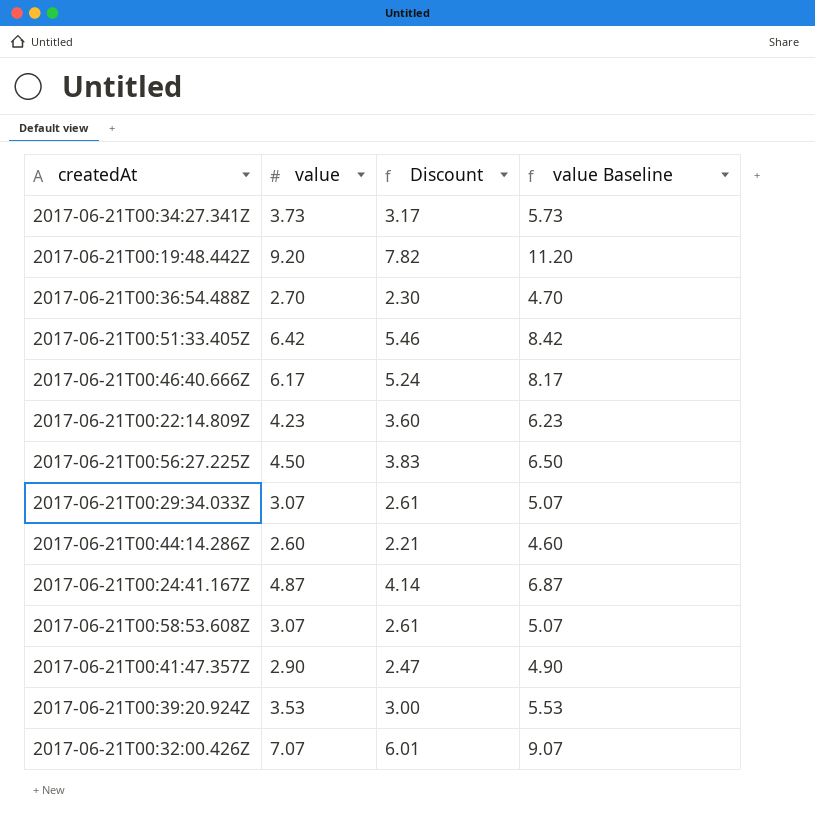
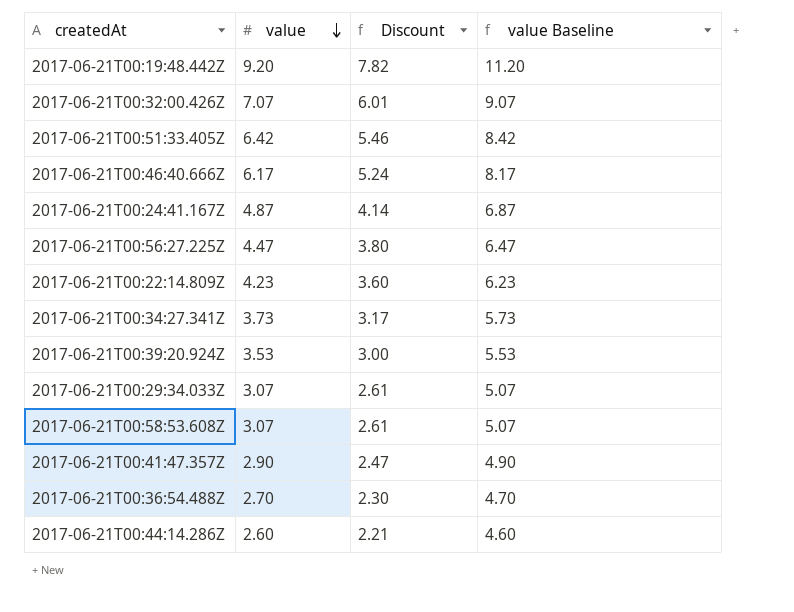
row order: none -> value descending
2017-06-21T00:56:27.225Z | value: 4.50 -> 4.47
2017-06-21T00:56:27.225Z | Discount: 3.83 -> 3.80
2017-06-21T00:56:27.225Z | value Baseline: 6.50 -> 6.47

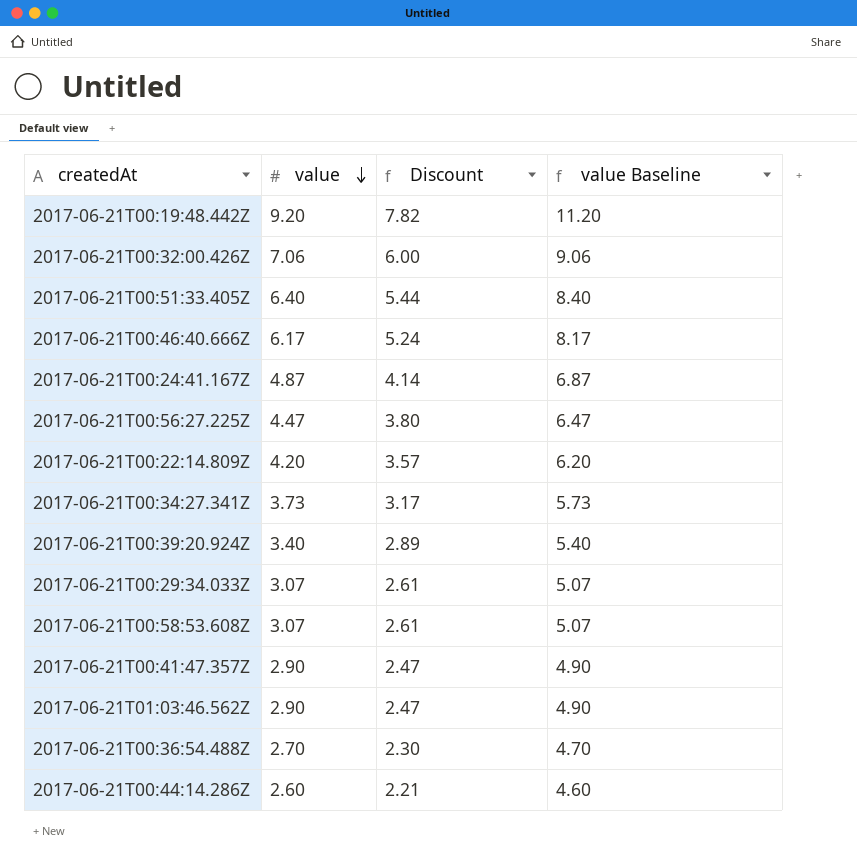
2017-06-21T00:32:00.426Z | value: 7.07 -> 7.06
2017-06-21T00:32:00.426Z | Discount: 6.01 -> 6.00
2017-06-21T00:32:00.426Z | value Baseline: 9.07 -> 9.06
2017-06-21T00:51:33.405Z | value: 6.42 -> 6.40
2017-06-21T00:51:33.405Z | Discount: 5.46 -> 5.44
2017-06-21T00:51:33.405Z | value Baseline: 8.42 -> 8.40
2017-06-21T00:22:14.809Z | value: 4.23 -> 4.20
2017-06-21T00:22:14.809Z | Discount: 3.60 -> 3.57
2017-06-21T00:22:14.809Z | value Baseline: 6.23 -> 6.20
2017-06-21T00:39:20.924Z | value: 3.53 -> 3.40
2017-06-21T00:39:20.924Z | Discount: 3.00 -> 2.89
2017-06-21T00:39:20.924Z | value Baseline: 5.53 -> 5.40
row 2017-06-21T01:03:46.562Z: none -> 2.90 | 2.47 | 4.90

